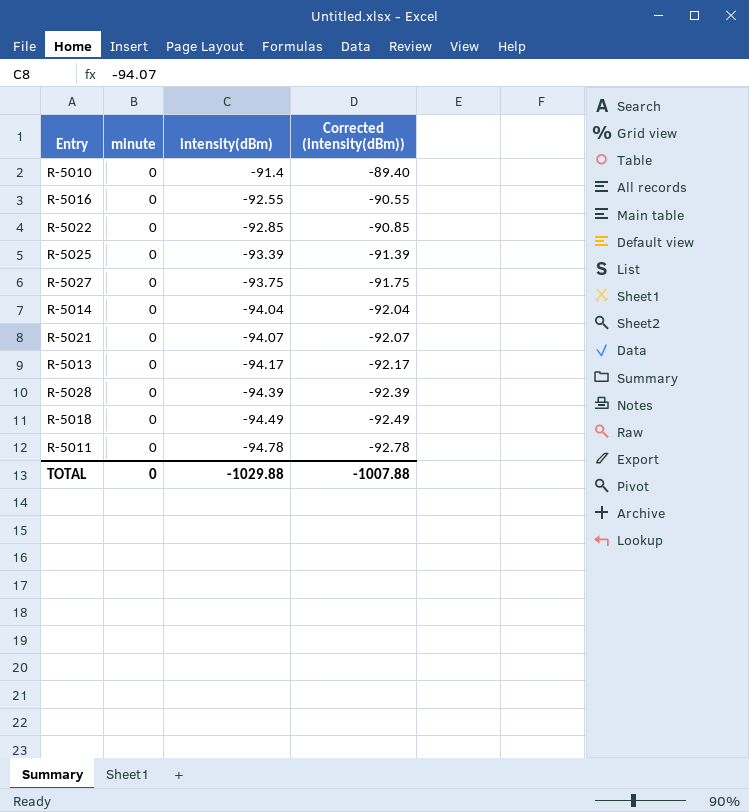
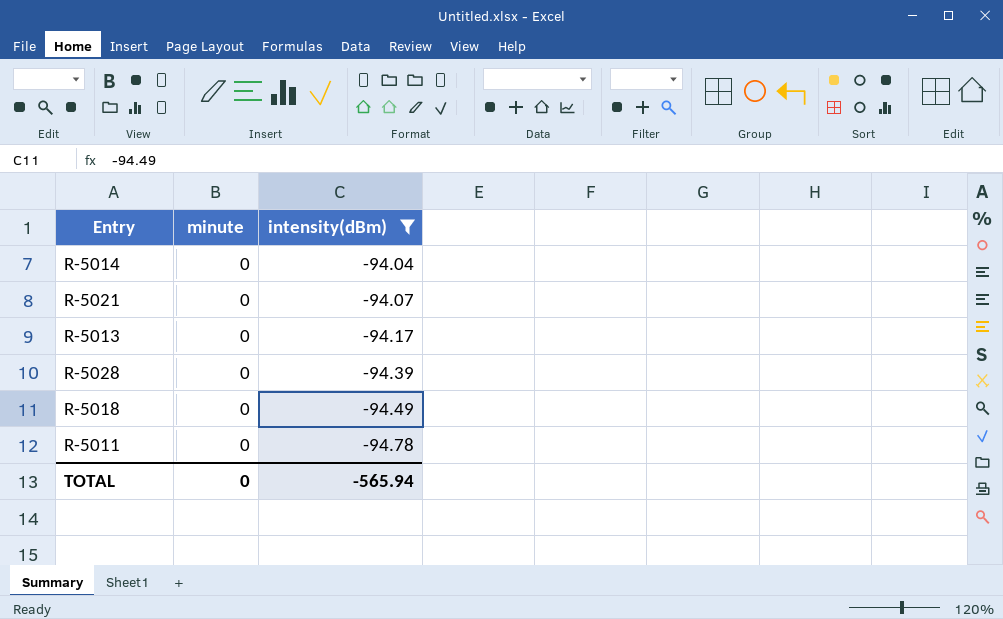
filter: none -> intensity(dBm) <= -94.04
column Corrected (intensity(dBm)) | formula: [intensity(dBm)] + 2 -> none
TOTAL | intensity(dBm): -1029.88 -> -565.94

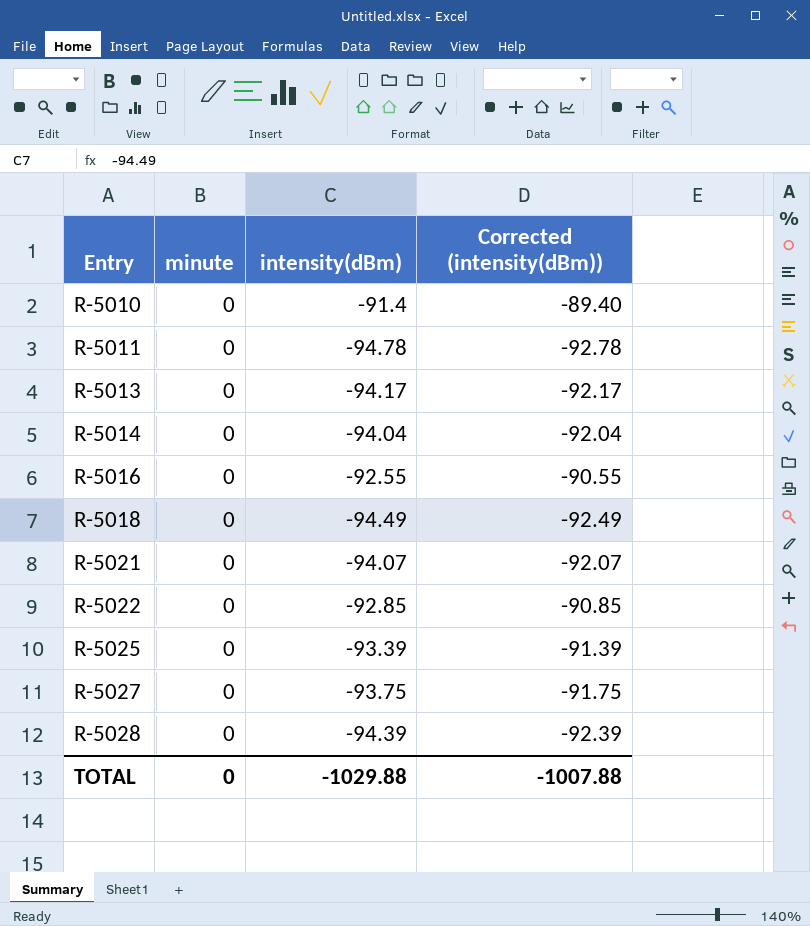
filter: intensity(dBm) <= -94.04 -> none
row order: intensity(dBm) descending -> Entry ascending
column Corrected (intensity(dBm)) | formula: none -> [intensity(dBm)] + 2
TOTAL | intensity(dBm): -565.94 -> -1029.88

